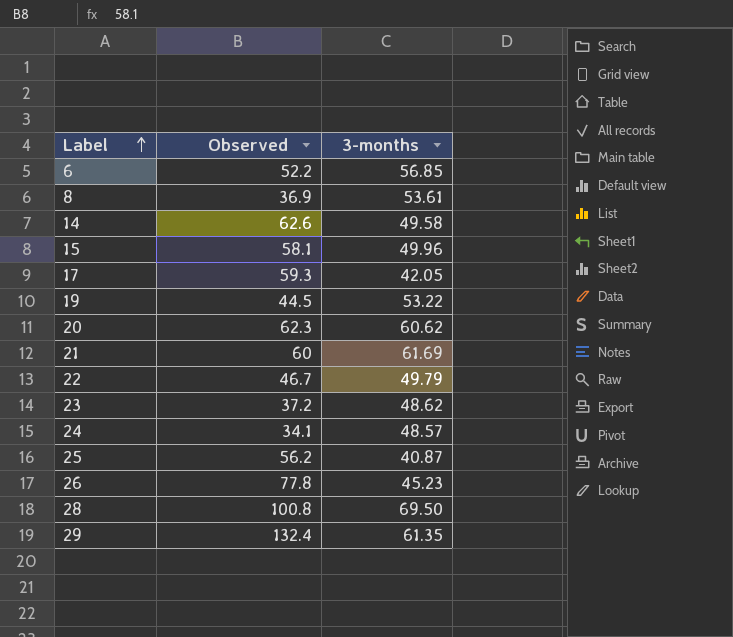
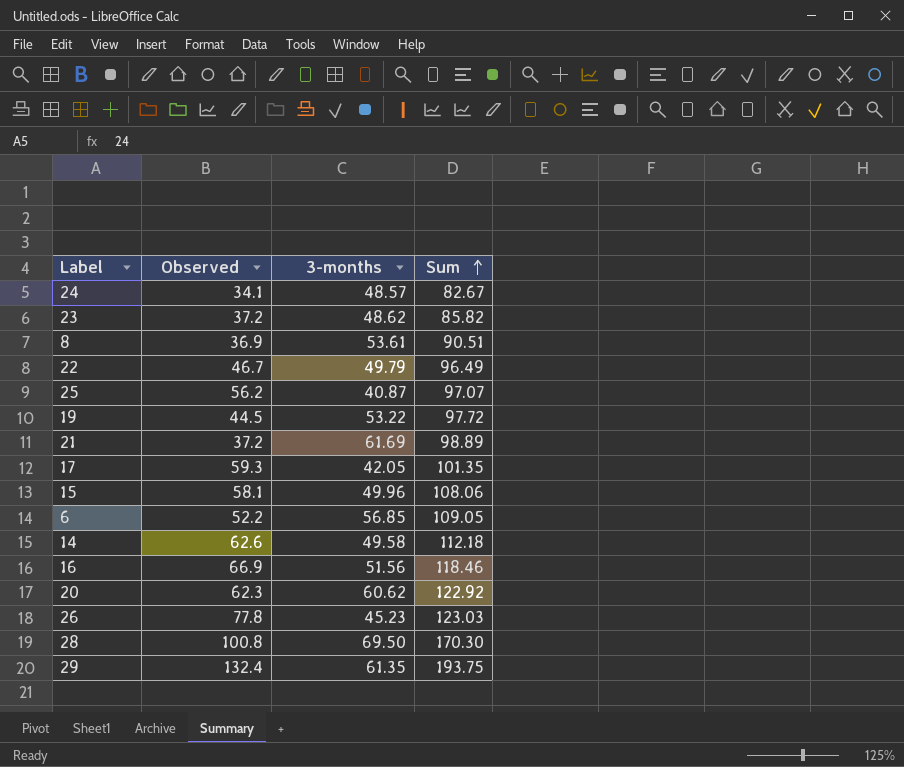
row order: Label ascending -> Sum ascending
column Sum | formula: none -> [Observed] + [3-months]
21 | Observed: 60 -> 37.2
row 16: none -> 66.9 | 51.56 | 118.46

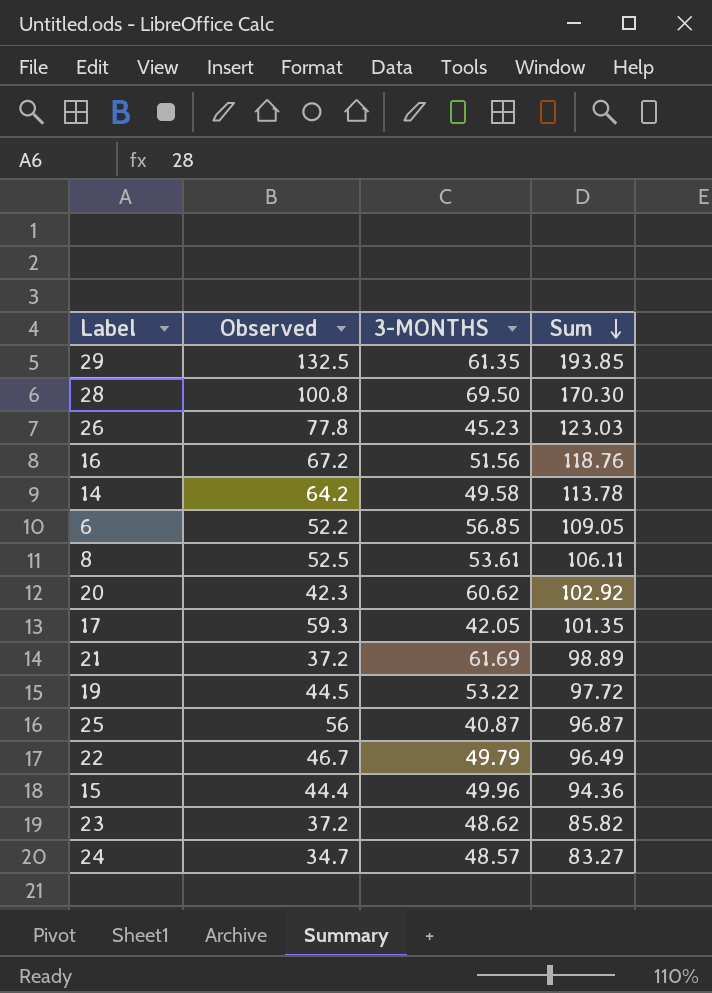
row order: Sum ascending -> Sum descending
column name: 3-months -> 3-MONTHS
29 | Observed: 132.4 -> 132.5
29 | Sum: 193.75 -> 193.85
16 | Observed: 66.9 -> 67.2
16 | Sum: 118.46 -> 118.76
14 | Observed: 62.6 -> 64.2
14 | Sum: 112.18 -> 113.78
8 | Observed: 36.9 -> 52.5
8 | Sum: 90.51 -> 106.11
20 | Observed: 62.3 -> 42.3
20 | Sum: 122.92 -> 102.92
25 | Observed: 56.2 -> 56
25 | Sum: 97.07 -> 96.87
15 | Observed: 58.1 -> 44.4
15 | Sum: 108.06 -> 94.36
24 | Observed: 34.1 -> 34.7
24 | Sum: 82.67 -> 83.27

